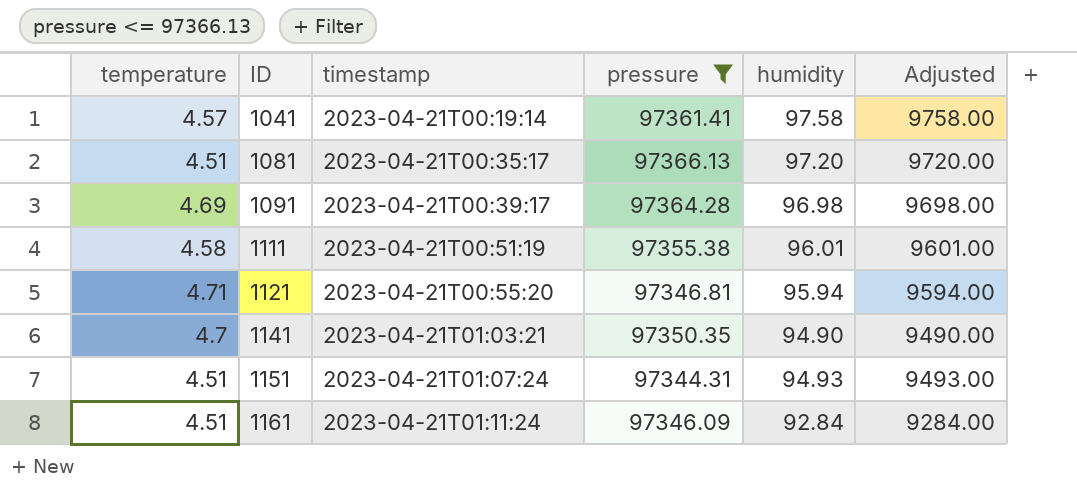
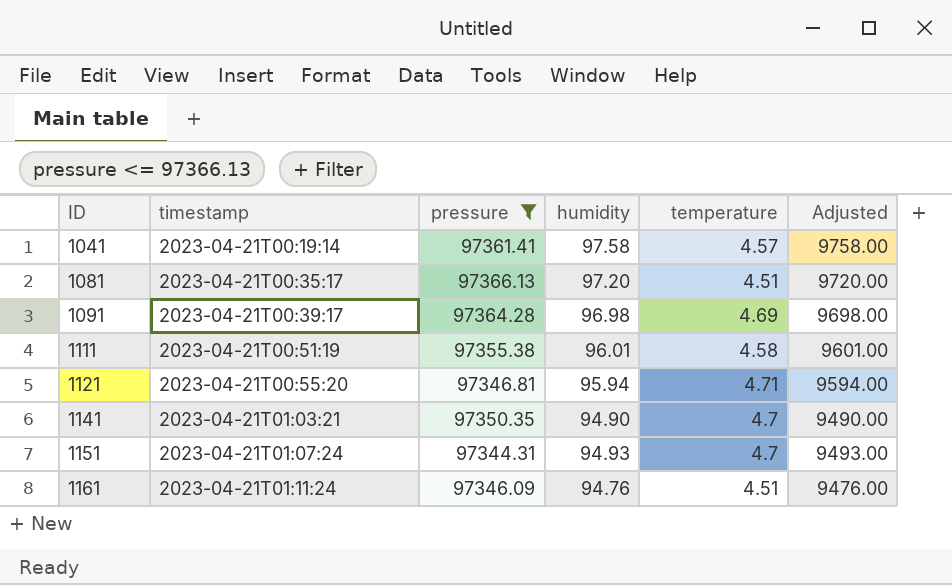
column temperature | position: 1 -> 5
1151 | temperature: 4.51 -> 4.7
1161 | humidity: 92.84 -> 94.76
1161 | Adjusted: 9284.00 -> 9476.00

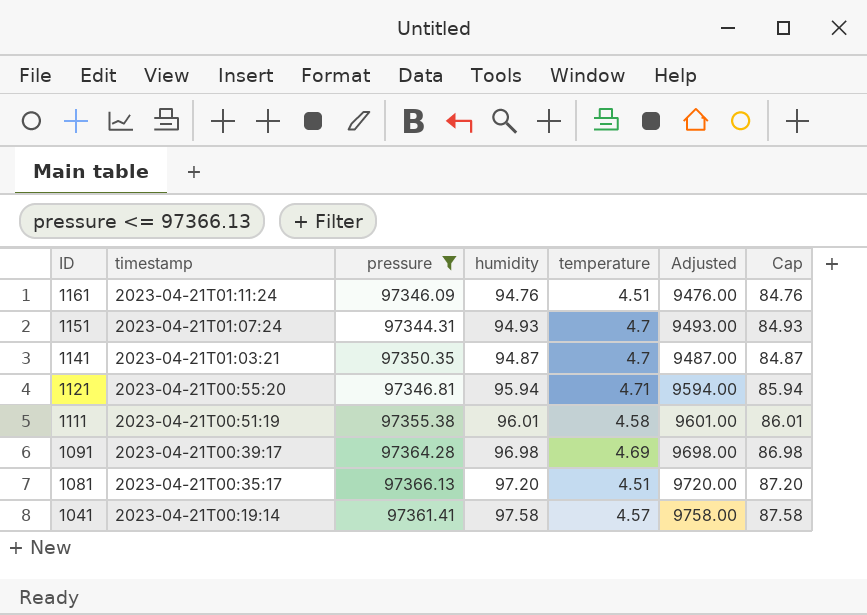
row order: ID ascending -> ID descending
column Cap | formula: none -> [humidity] - 10
1141 | humidity: 94.90 -> 94.87
1141 | Adjusted: 9490.00 -> 9487.00

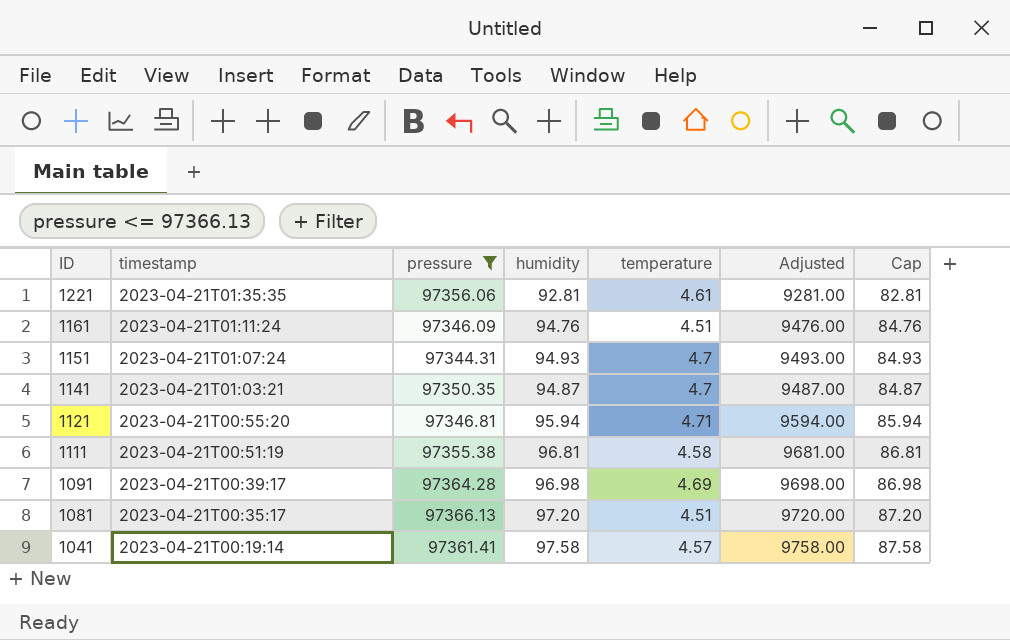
row 1221: none -> 2023-04-21T01:35:35 | 97356.06 | 92.81 | 4.61 | 9281.00 | 82.81
1111 | humidity: 96.01 -> 96.81
1111 | Adjusted: 9601.00 -> 9681.00
1111 | Cap: 86.01 -> 86.81

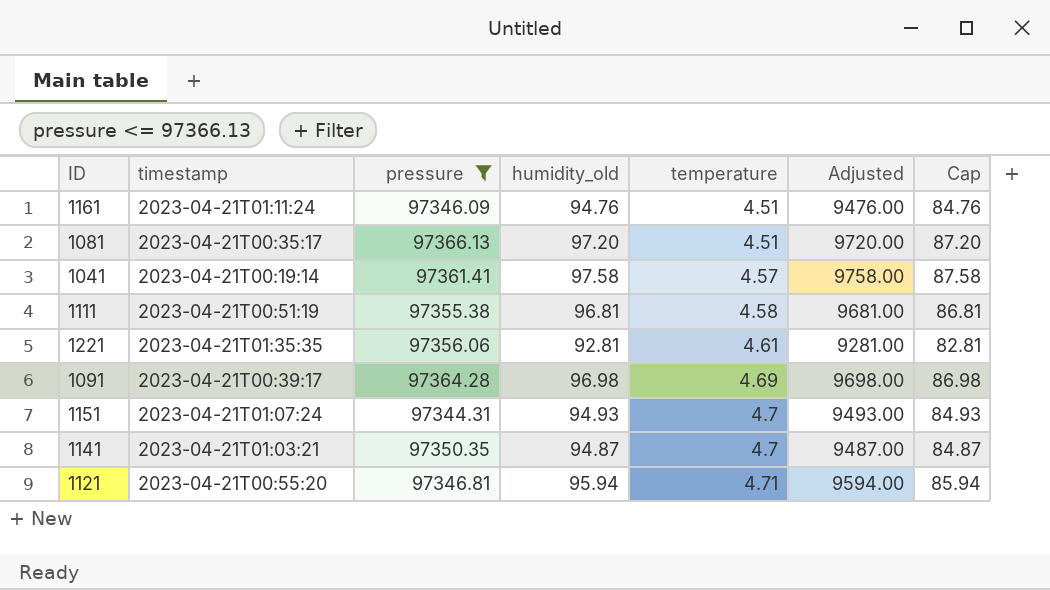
row order: ID descending -> temperature ascending
column name: humidity -> humidity_old

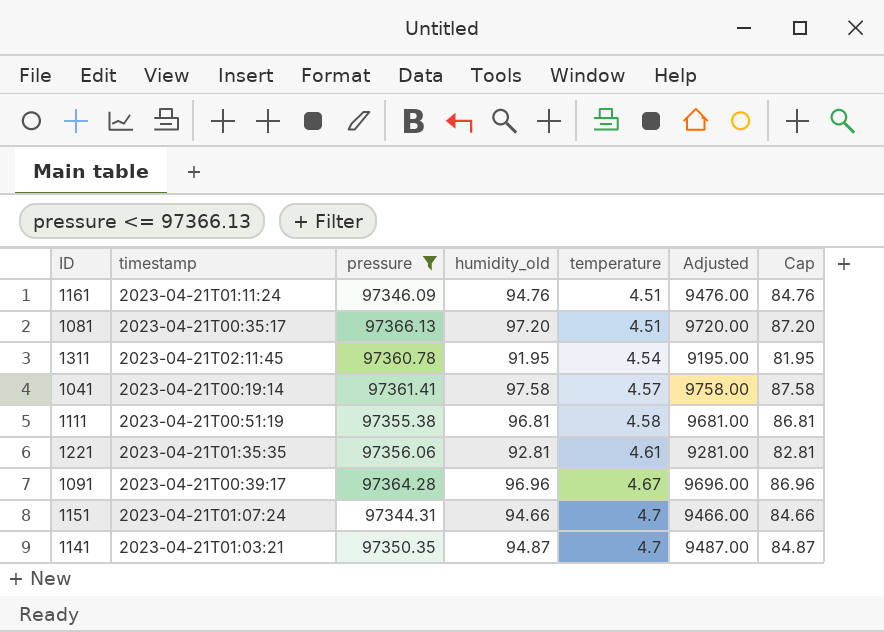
row 1121: 2023-04-21T00:55:20 | 97346.81 | 95.94 | 4.71 | 9594.00 | 85.94 -> none
row 1311: none -> 2023-04-21T02:11:45 | 97360.78 | 91.95 | 4.54 | 9195.00 | 81.95
1091 | humidity_old: 96.98 -> 96.96
1091 | temperature: 4.69 -> 4.67
1091 | Adjusted: 9698.00 -> 9696.00
1091 | Cap: 86.98 -> 86.96
1151 | humidity_old: 94.93 -> 94.66
1151 | Adjusted: 9493.00 -> 9466.00
1151 | Cap: 84.93 -> 84.66

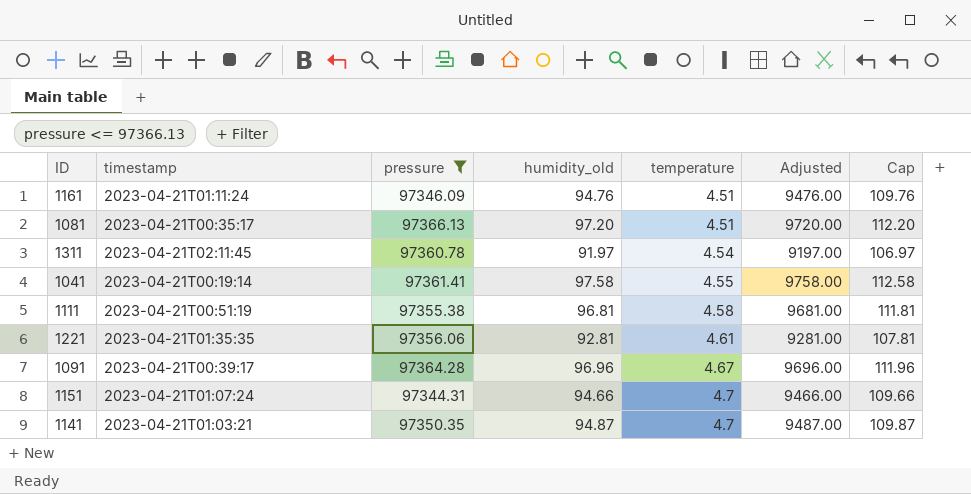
column Cap | formula: [humidity_old] - 10 -> [humidity_old] + 15
1311 | humidity_old: 91.95 -> 91.97
1311 | Adjusted: 9195.00 -> 9197.00
1041 | temperature: 4.57 -> 4.55

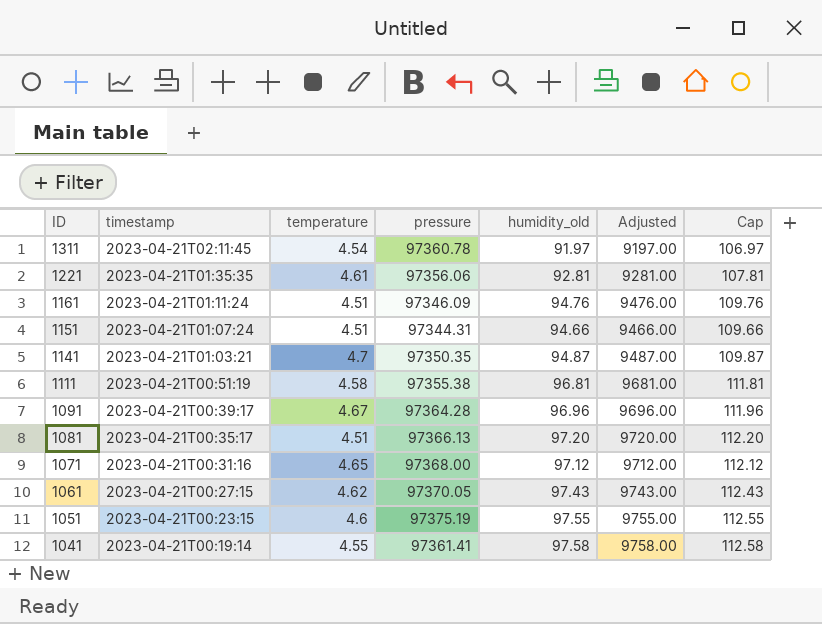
filter: pressure <= 97366.13 -> none
row order: temperature ascending -> ID descending
column temperature | position: 5 -> 3
1151 | temperature: 4.7 -> 4.51

